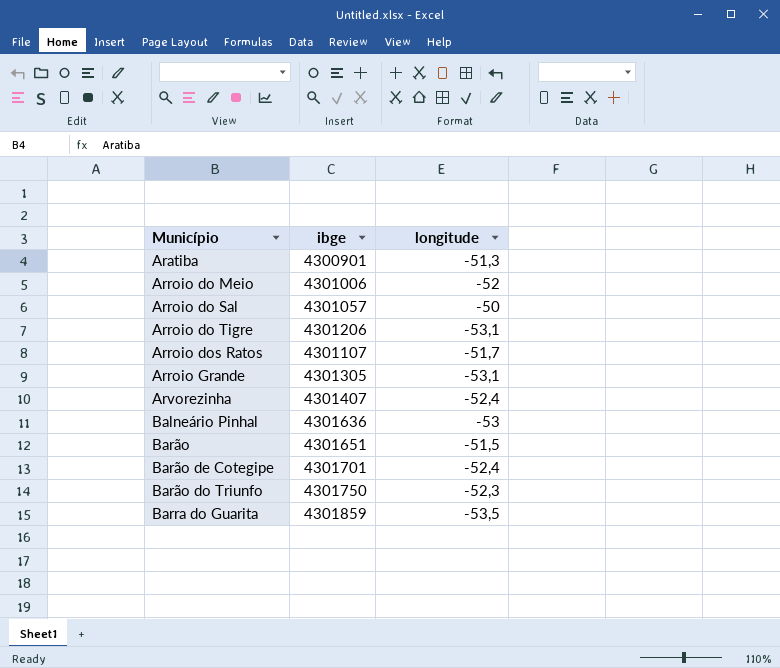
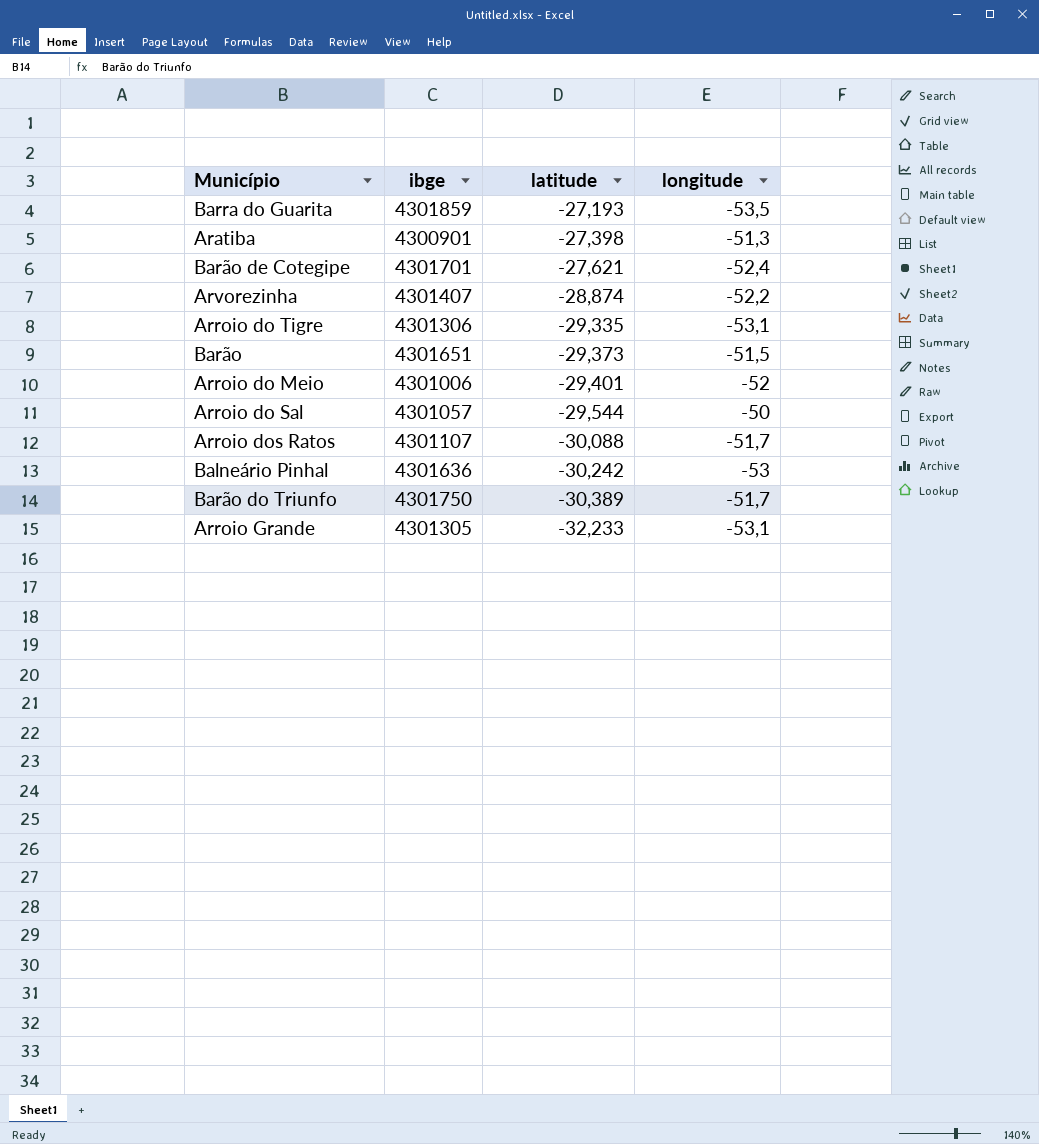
row order: Município ascending -> latitude descending
column latitude | position: none -> 3
Arvorezinha | longitude: -52,4 -> -52,2
Arroio do Tigre | ibge: 4301206 -> 4301306
Barão do Triunfo | longitude: -52,3 -> -51,7

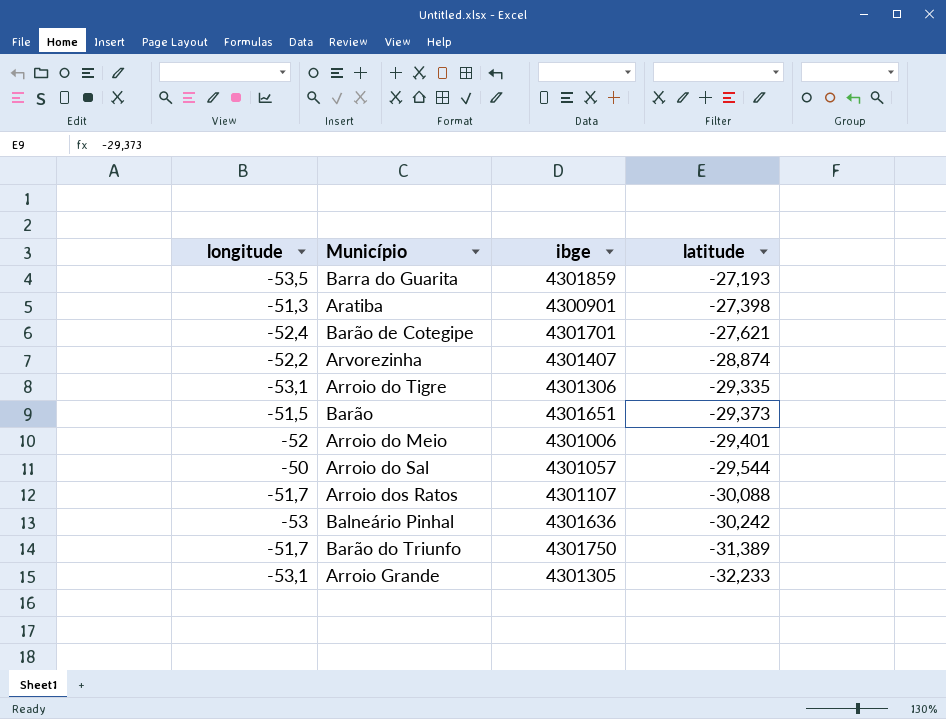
column longitude | position: 4 -> 1
Barão do Triunfo | latitude: -30,389 -> -31,389

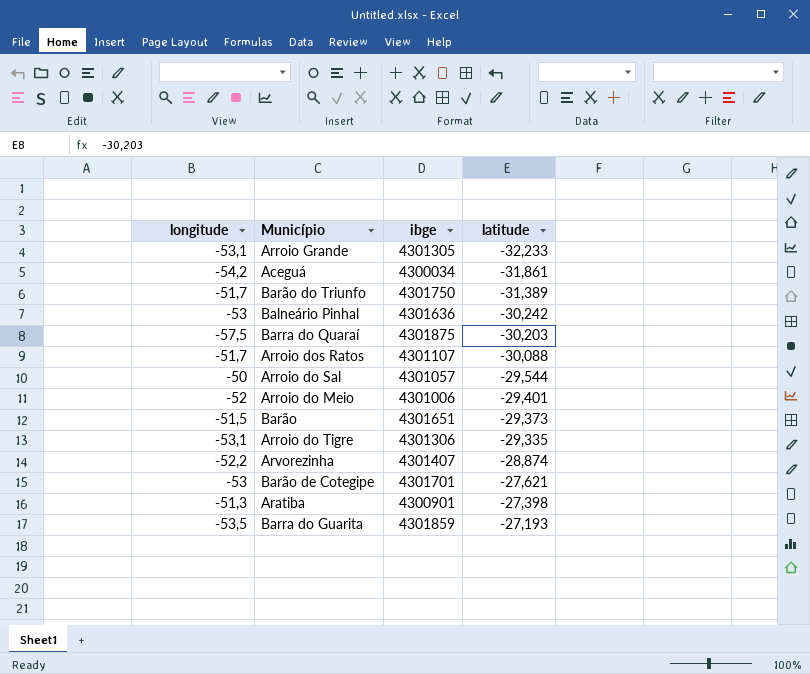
row order: latitude descending -> latitude ascending
row Aceguá: none -> -54,2 | 4300034 | -31,861
row Barra do Quaraí: none -> -57,5 | 4301875 | -30,203
Barão de Cotegipe | longitude: -52,4 -> -53

